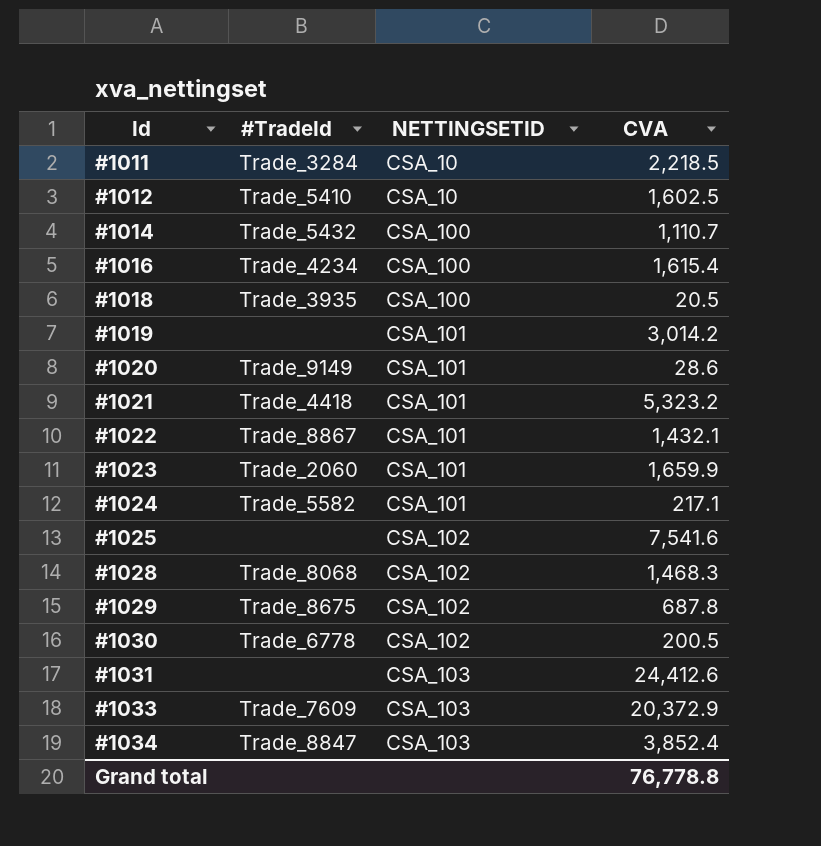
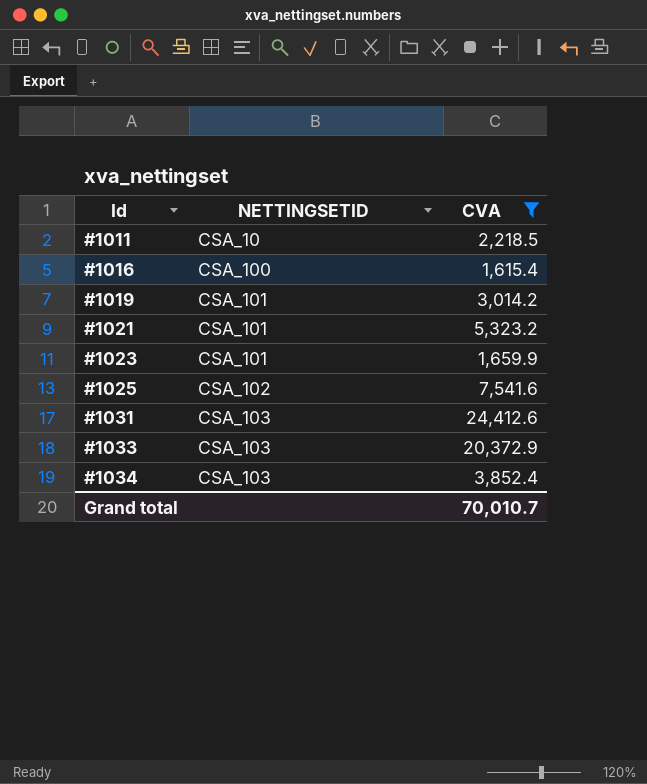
filter: none -> CVA >= 1,615.4
column #TradeId | position: 2 -> none
Grand total | CVA: 76,778.8 -> 70,010.7

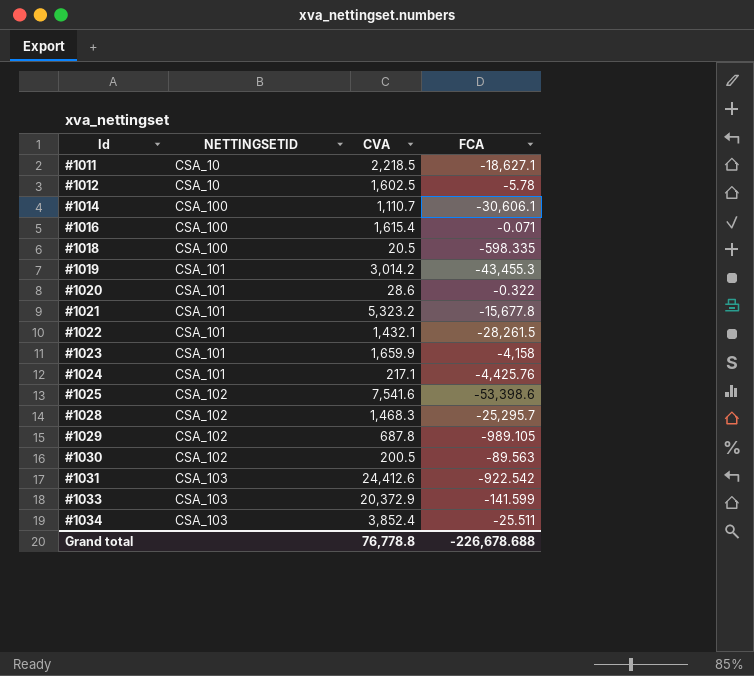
filter: CVA >= 1,615.4 -> none
column FCA | position: none -> 4
Grand total | CVA: 70,010.7 -> 76,778.8

